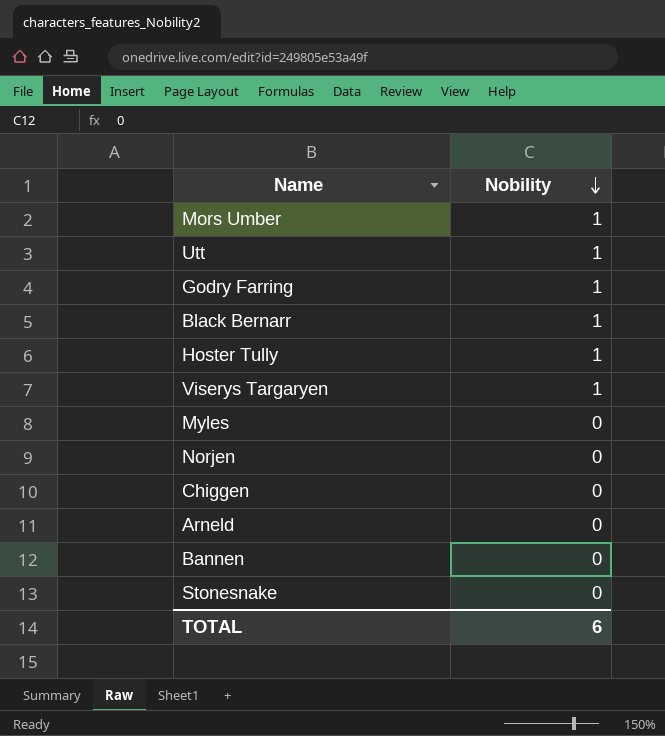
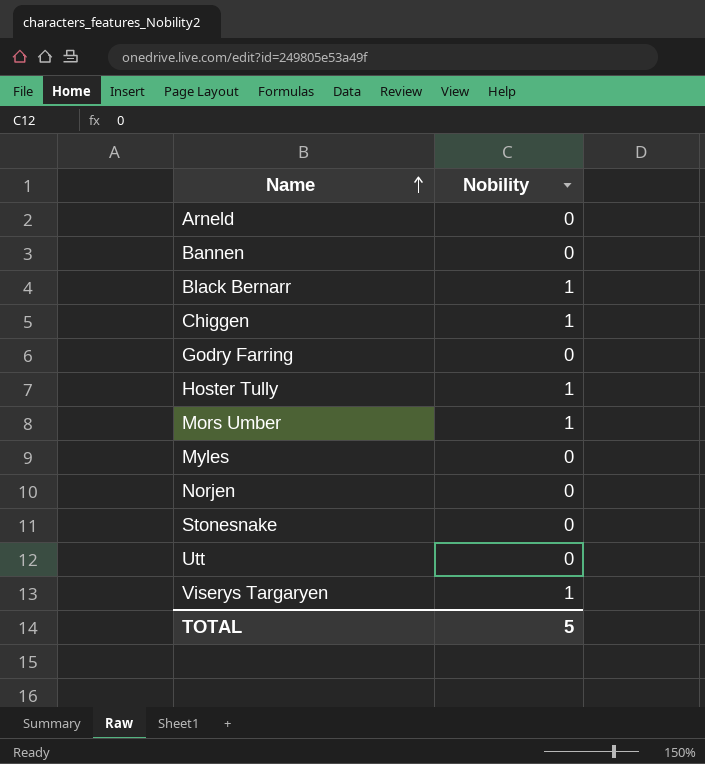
row order: Nobility descending -> Name ascending
Chiggen | Nobility: 0 -> 1
Godry Farring | Nobility: 1 -> 0
Utt | Nobility: 1 -> 0
TOTAL | Nobility: 6 -> 5

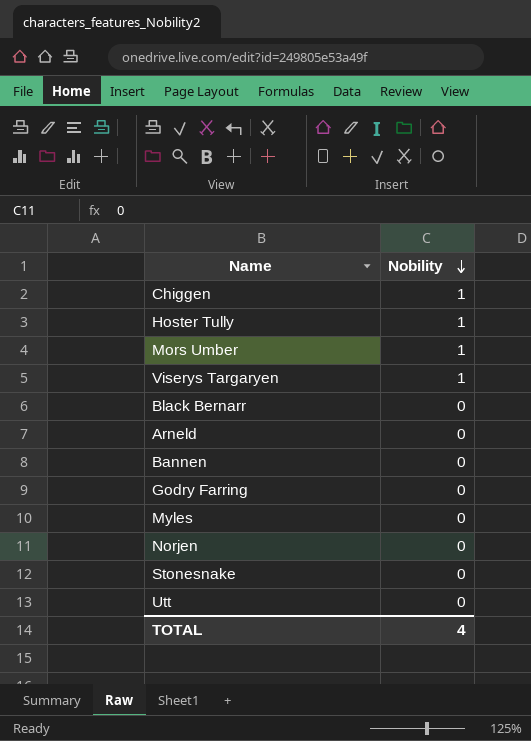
row order: Name ascending -> Nobility descending
Black Bernarr | Nobility: 1 -> 0
TOTAL | Nobility: 5 -> 4

